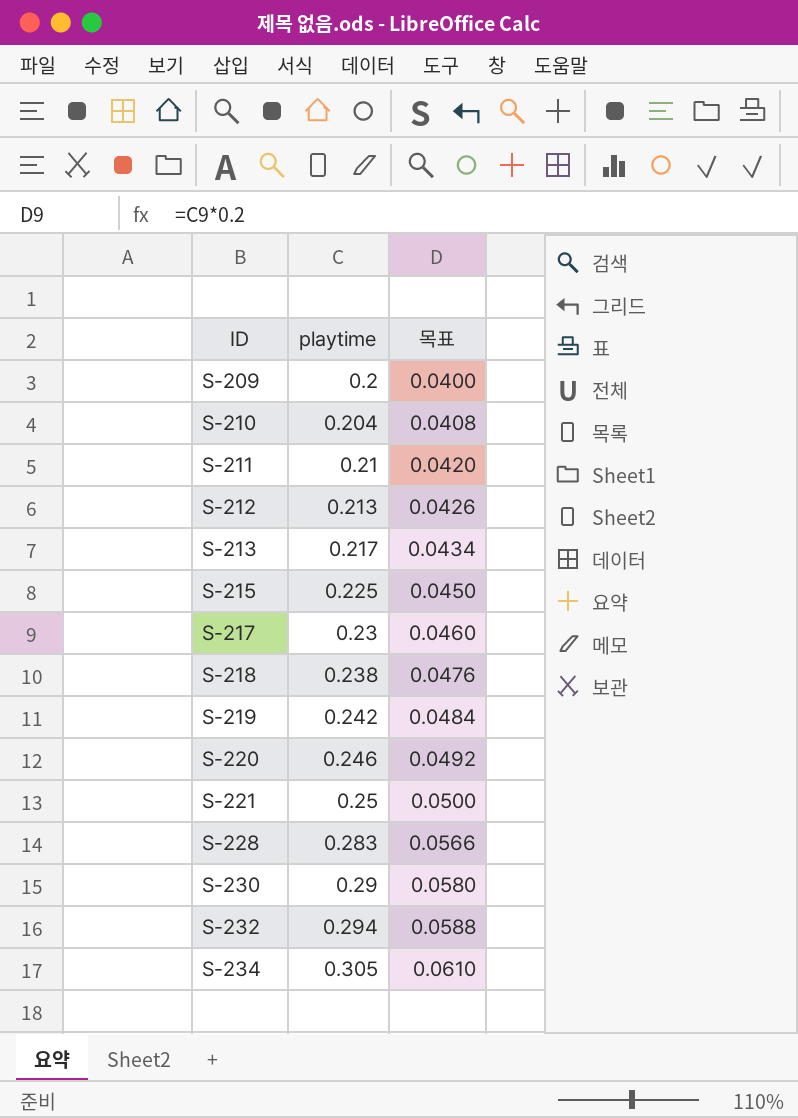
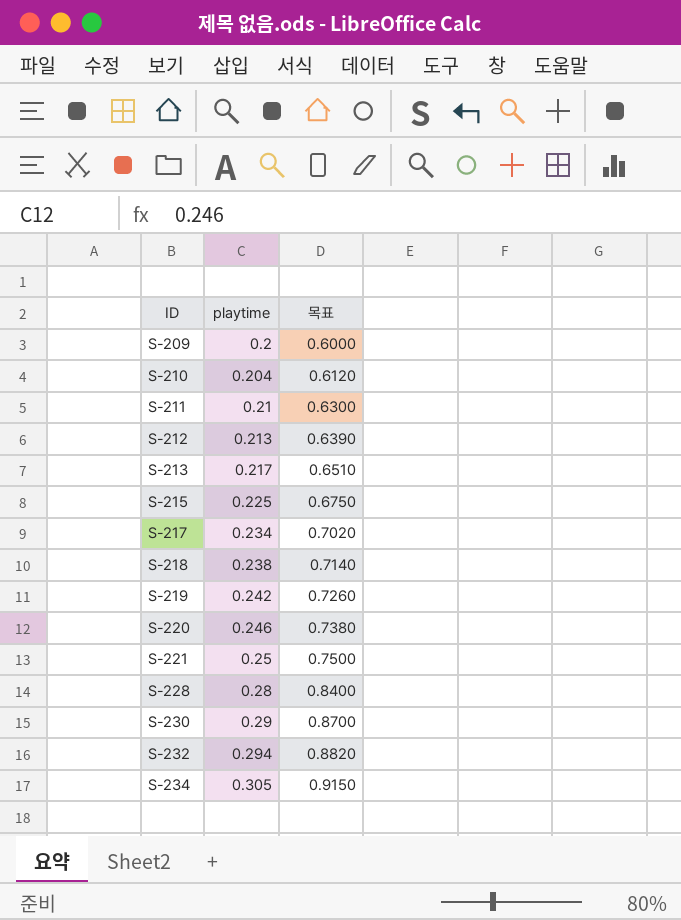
column 목표 | formula: [playtime] * 0.2 -> [playtime] * 3
S-217 | playtime: 0.23 -> 0.234
S-228 | playtime: 0.283 -> 0.28

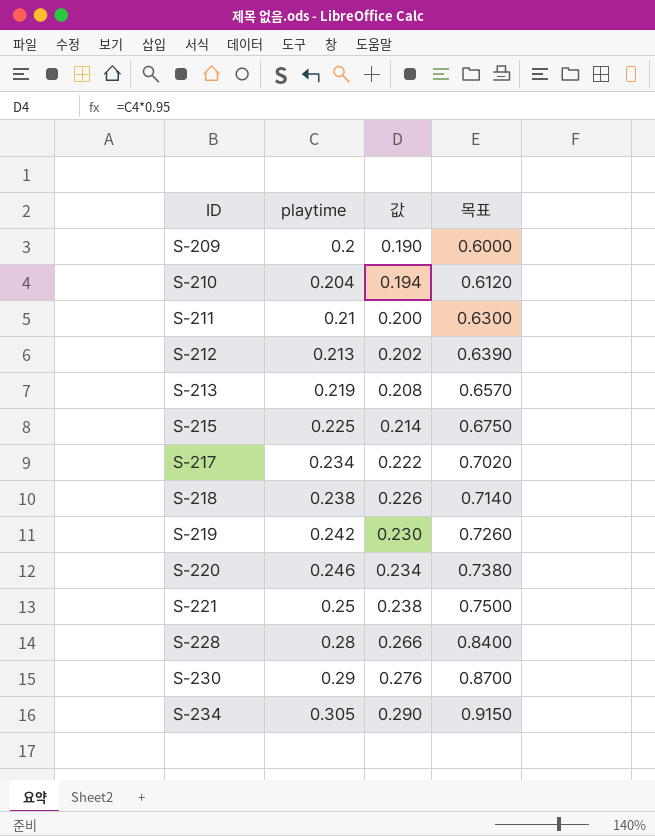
column 값 | formula: none -> [playtime] * 0.95
row S-232: 0.294 | 0.8820 -> none
S-213 | playtime: 0.217 -> 0.219
S-213 | 목표: 0.6510 -> 0.6570

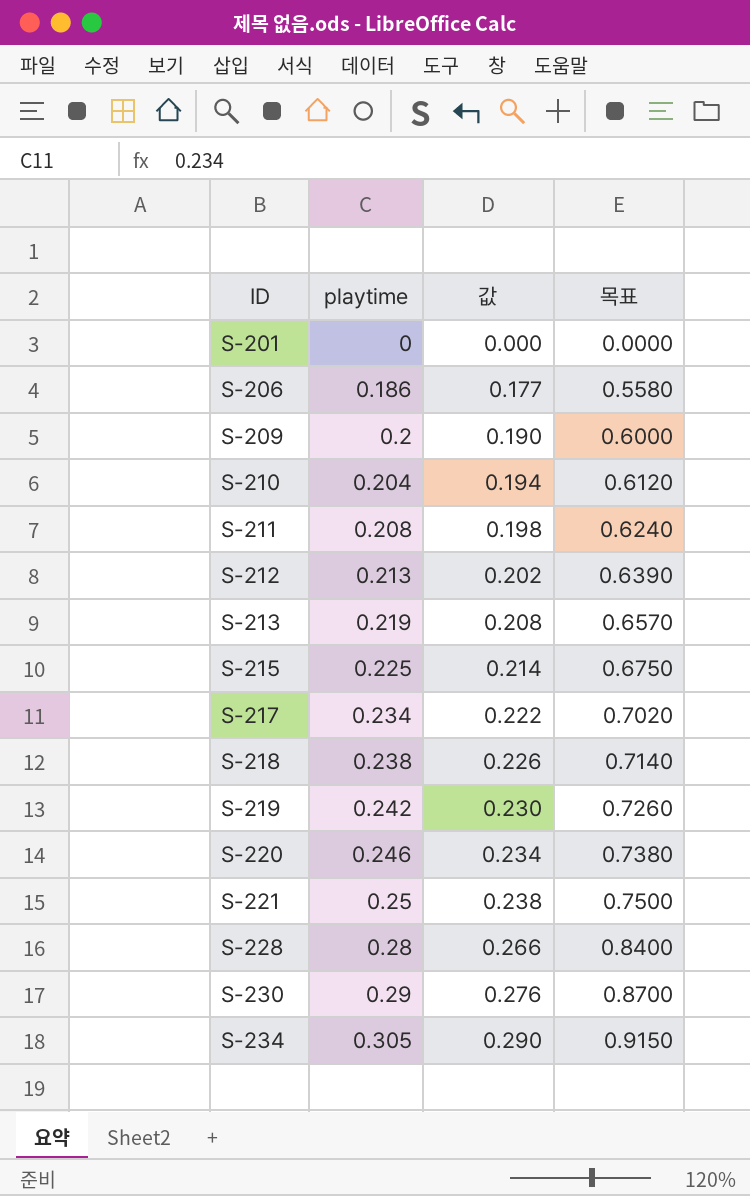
row S-201: none -> 0 | 0.000 | 0.0000
row S-206: none -> 0.186 | 0.177 | 0.5580
S-211 | playtime: 0.21 -> 0.208
S-211 | 값: 0.200 -> 0.198
S-211 | 목표: 0.6300 -> 0.6240

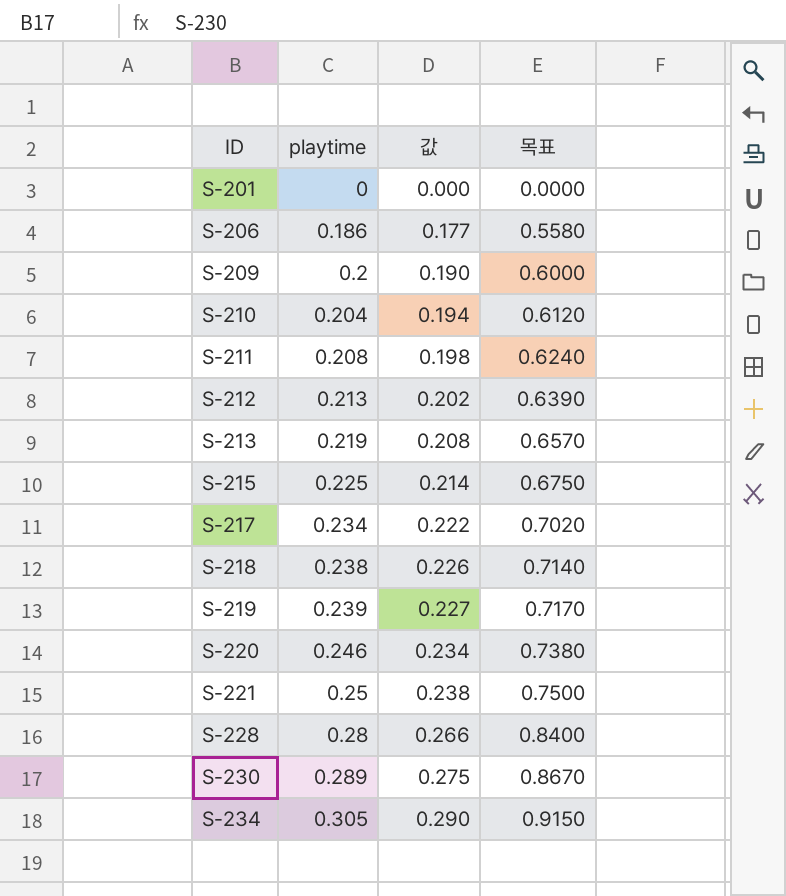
S-219 | playtime: 0.242 -> 0.239
S-219 | 값: 0.230 -> 0.227
S-219 | 목표: 0.7260 -> 0.7170
S-230 | playtime: 0.29 -> 0.289
S-230 | 값: 0.276 -> 0.275
S-230 | 목표: 0.8700 -> 0.8670

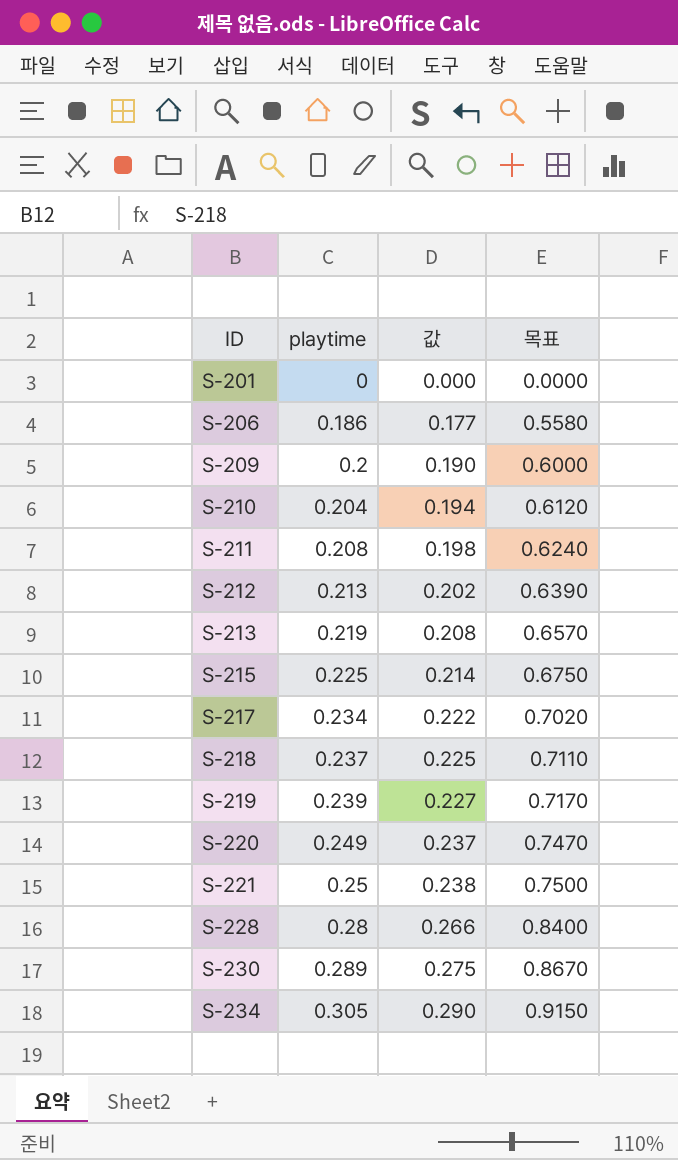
S-218 | playtime: 0.238 -> 0.237
S-218 | 값: 0.226 -> 0.225
S-218 | 목표: 0.7140 -> 0.7110
S-220 | playtime: 0.246 -> 0.249
S-220 | 값: 0.234 -> 0.237
S-220 | 목표: 0.7380 -> 0.7470

